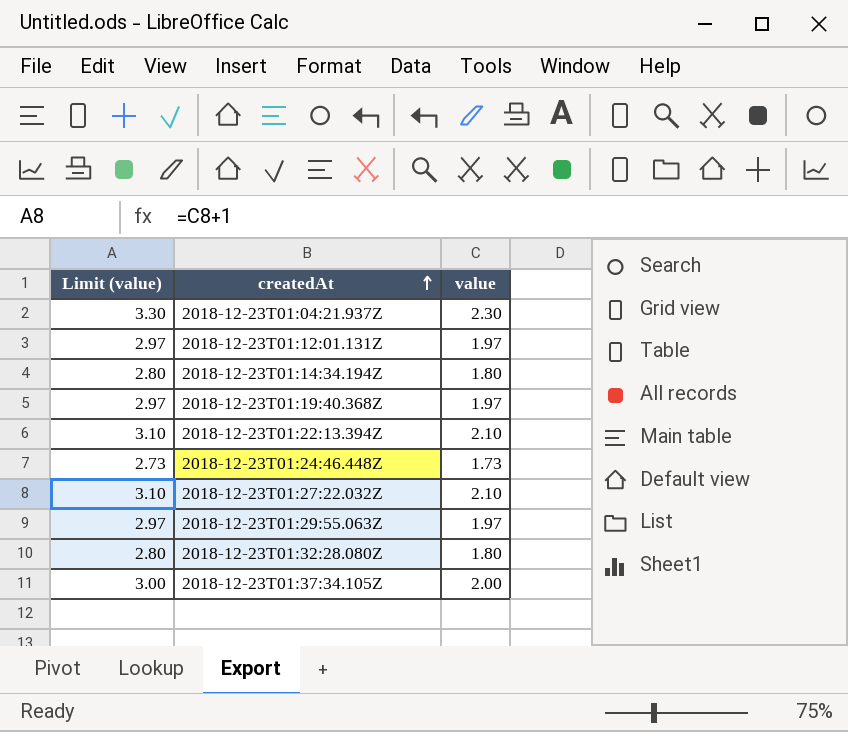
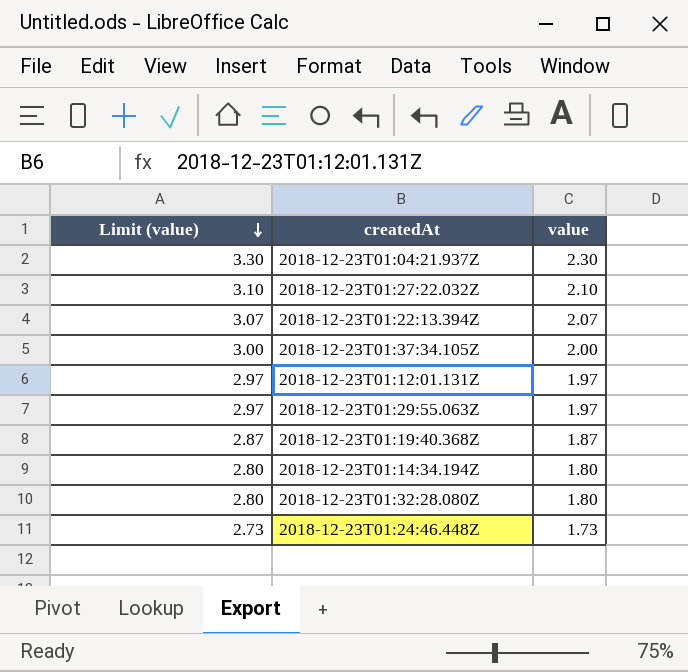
row order: createdAt ascending -> Limit (value) descending
2018-12-23T01:22:13.394Z | Limit (value): 3.10 -> 3.07
2018-12-23T01:22:13.394Z | value: 2.10 -> 2.07
2018-12-23T01:19:40.368Z | Limit (value): 2.97 -> 2.87
2018-12-23T01:19:40.368Z | value: 1.97 -> 1.87

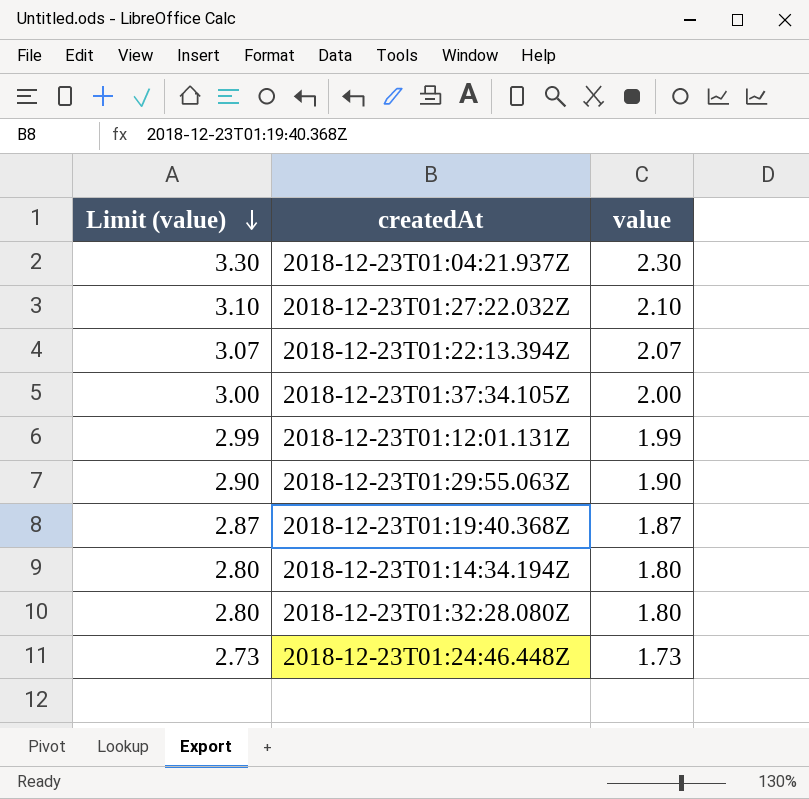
2018-12-23T01:12:01.131Z | Limit (value): 2.97 -> 2.99
2018-12-23T01:12:01.131Z | value: 1.97 -> 1.99
2018-12-23T01:29:55.063Z | Limit (value): 2.97 -> 2.90
2018-12-23T01:29:55.063Z | value: 1.97 -> 1.90

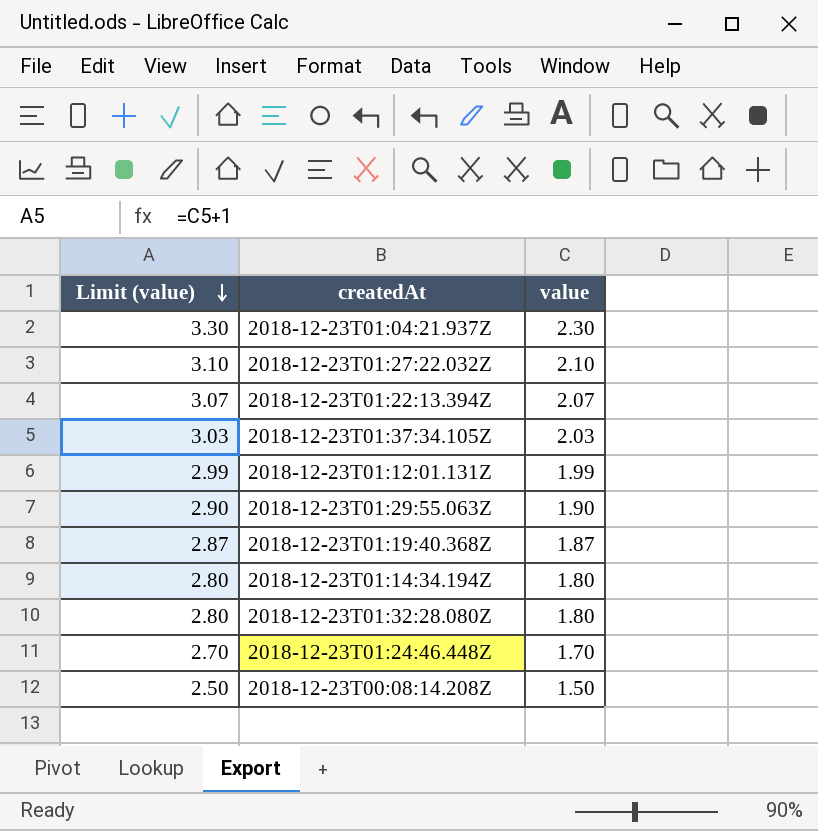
2018-12-23T01:37:34.105Z | Limit (value): 3.00 -> 3.03
2018-12-23T01:37:34.105Z | value: 2.00 -> 2.03
2018-12-23T01:24:46.448Z | Limit (value): 2.73 -> 2.70
2018-12-23T01:24:46.448Z | value: 1.73 -> 1.70
row 2018-12-23T00:08:14.208Z: none -> 2.50 | 1.50

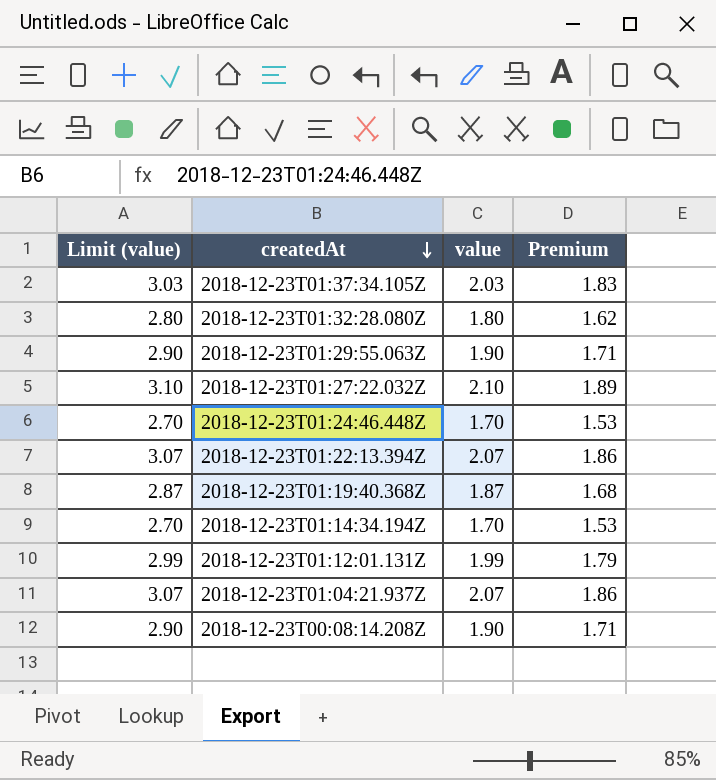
row order: Limit (value) descending -> createdAt descending
column Premium | formula: none -> [value] * 0.9
2018-12-23T01:14:34.194Z | Limit (value): 2.80 -> 2.70
2018-12-23T01:14:34.194Z | value: 1.80 -> 1.70
2018-12-23T01:04:21.937Z | Limit (value): 3.30 -> 3.07
2018-12-23T01:04:21.937Z | value: 2.30 -> 2.07
2018-12-23T00:08:14.208Z | Limit (value): 2.50 -> 2.90
2018-12-23T00:08:14.208Z | value: 1.50 -> 1.90

